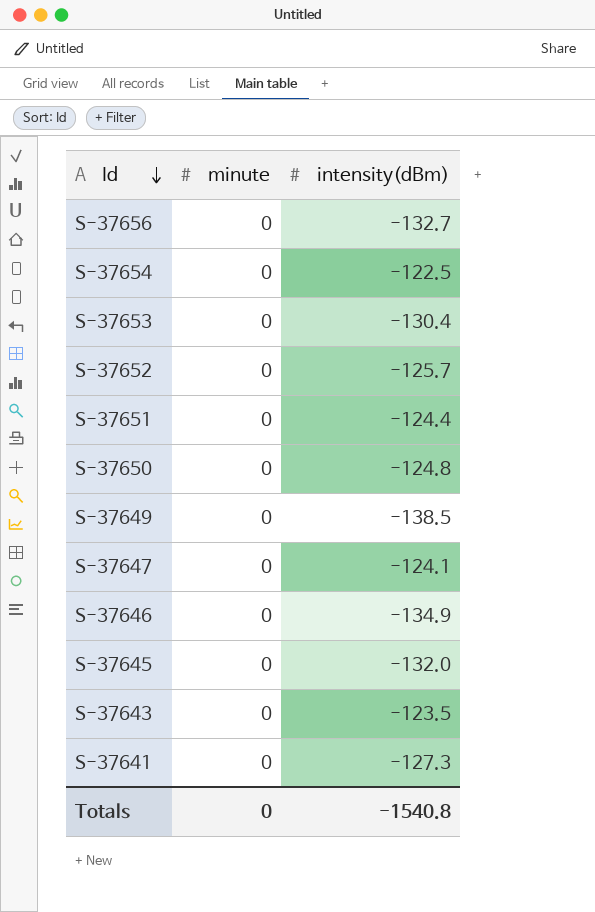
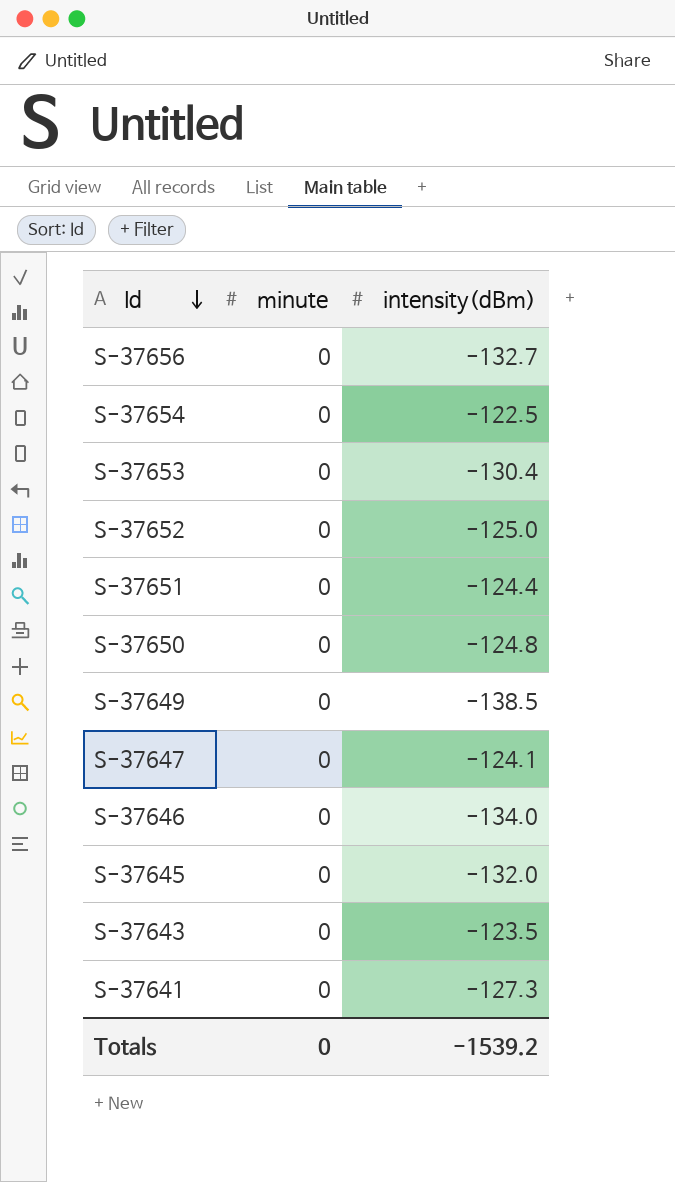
S-37652 | intensity(dBm): -125.7 -> -125.0
S-37646 | intensity(dBm): -134.9 -> -134.0
Totals | intensity(dBm): -1540.8 -> -1539.2

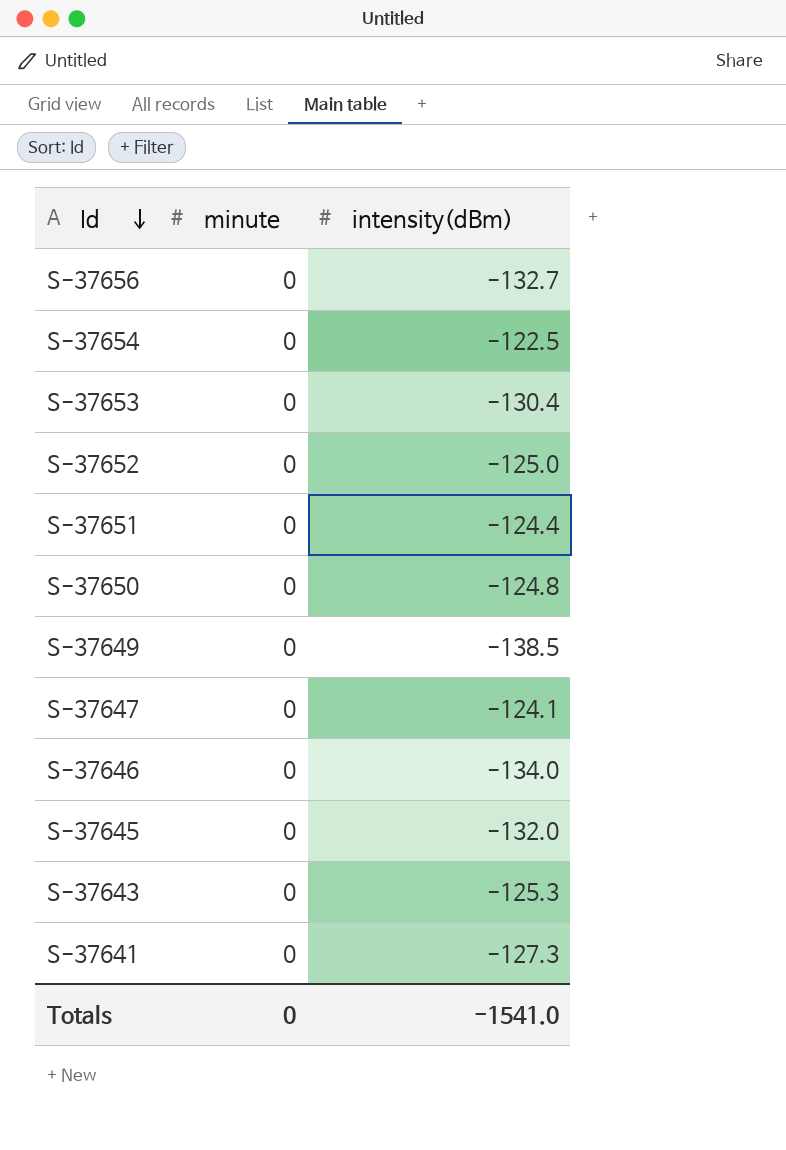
S-37643 | intensity(dBm): -123.5 -> -125.3
Totals | intensity(dBm): -1539.2 -> -1541.0

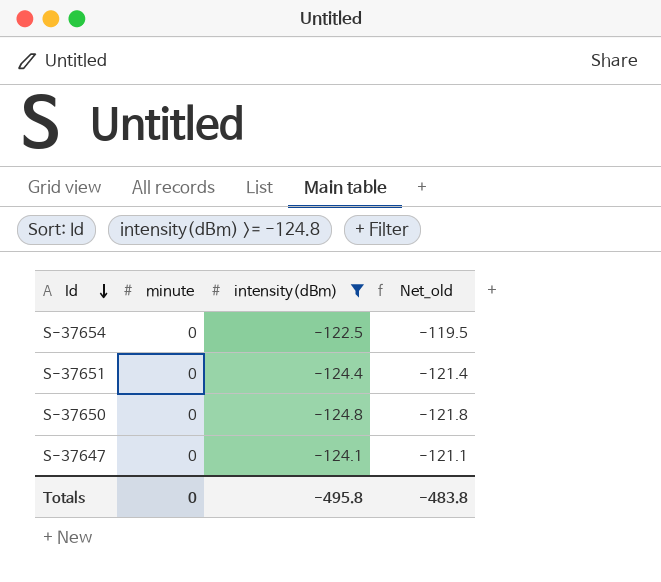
filter: none -> intensity(dBm) >= -124.8
column Net_old | formula: none -> [intensity(dBm)] + 3
Totals | intensity(dBm): -1541.0 -> -495.8

